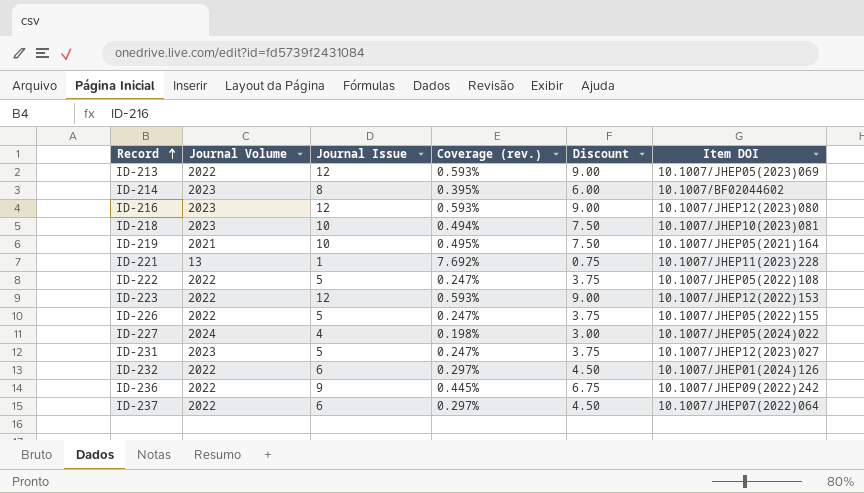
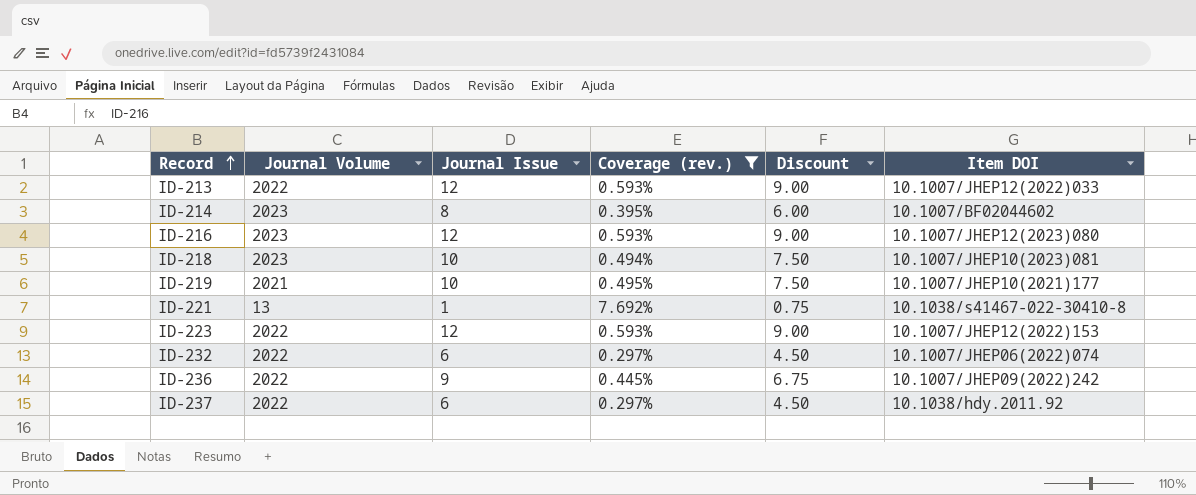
filter: none -> Coverage (rev.) >= 0.297%
ID-213 | Item DOI: 10.1007/JHEP05(2023)069 -> 10.1007/JHEP12(2022)033
ID-219 | Item DOI: 10.1007/JHEP05(2021)164 -> 10.1007/JHEP10(2021)177
ID-221 | Item DOI: 10.1007/JHEP11(2023)228 -> 10.1038/s41467-022-30410-8
ID-232 | Item DOI: 10.1007/JHEP01(2024)126 -> 10.1007/JHEP06(2022)074
ID-237 | Item DOI: 10.1007/JHEP07(2022)064 -> 10.1038/hdy.2011.92

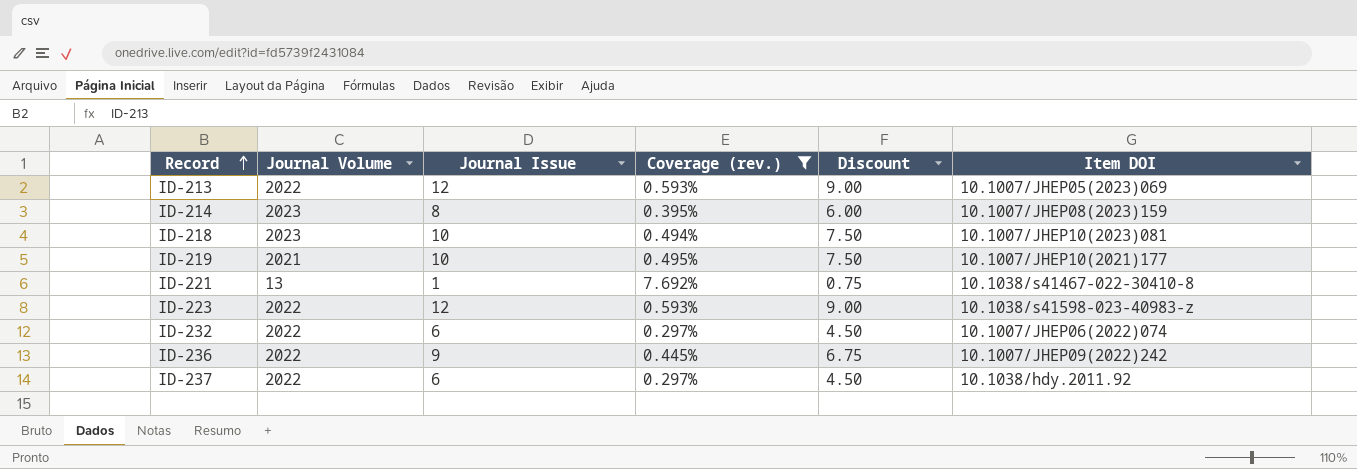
row ID-216: 2023 | 12 | 0.593% | 9.00 | 10.1007/JHEP12(2023)080 -> none
ID-213 | Item DOI: 10.1007/JHEP12(2022)033 -> 10.1007/JHEP05(2023)069
ID-214 | Item DOI: 10.1007/BF02044602 -> 10.1007/JHEP08(2023)159
ID-223 | Item DOI: 10.1007/JHEP12(2022)153 -> 10.1038/s41598-023-40983-z

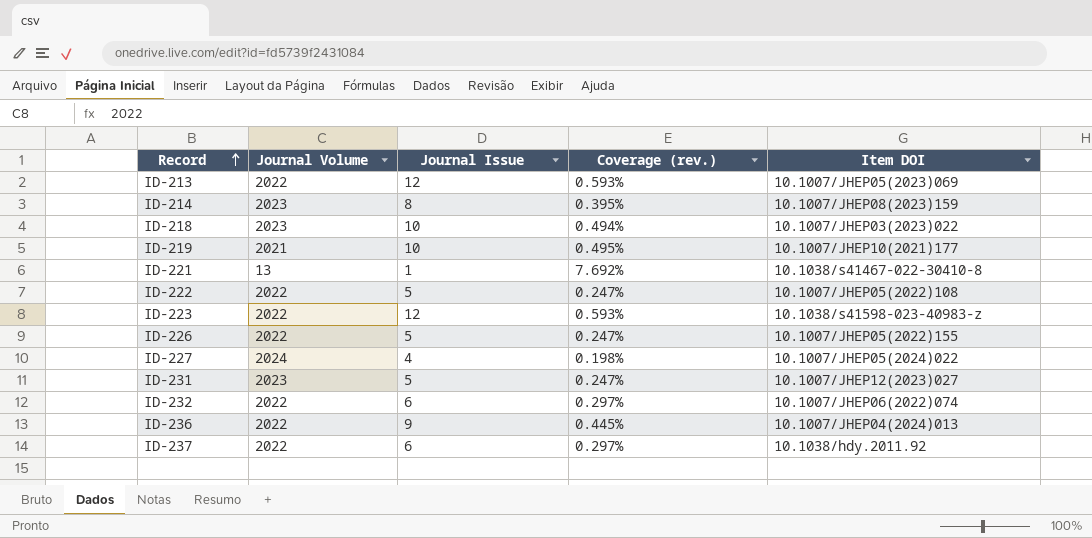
filter: Coverage (rev.) >= 0.297% -> none
column Discount | formula: [Journal Issue] * 0.75 -> none
ID-218 | Item DOI: 10.1007/JHEP10(2023)081 -> 10.1007/JHEP03(2023)022
ID-236 | Item DOI: 10.1007/JHEP09(2022)242 -> 10.1007/JHEP04(2024)013

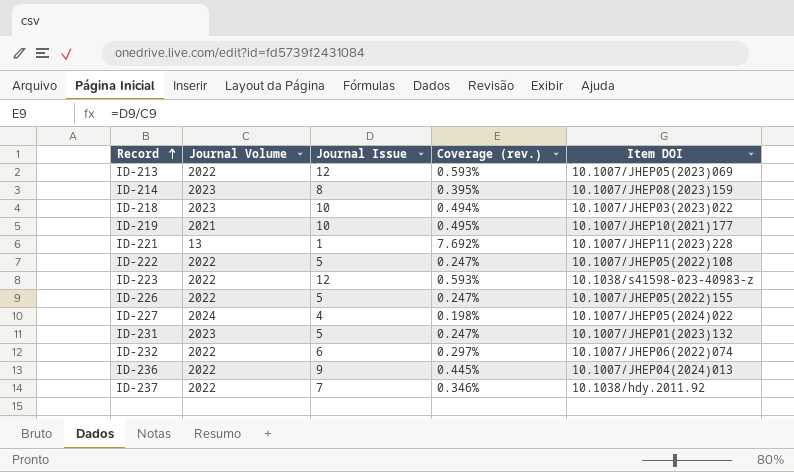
ID-221 | Item DOI: 10.1038/s41467-022-30410-8 -> 10.1007/JHEP11(2023)228
ID-231 | Item DOI: 10.1007/JHEP12(2023)027 -> 10.1007/JHEP01(2023)132
ID-237 | Journal Issue: 6 -> 7
ID-237 | Coverage (rev.): 0.297% -> 0.346%

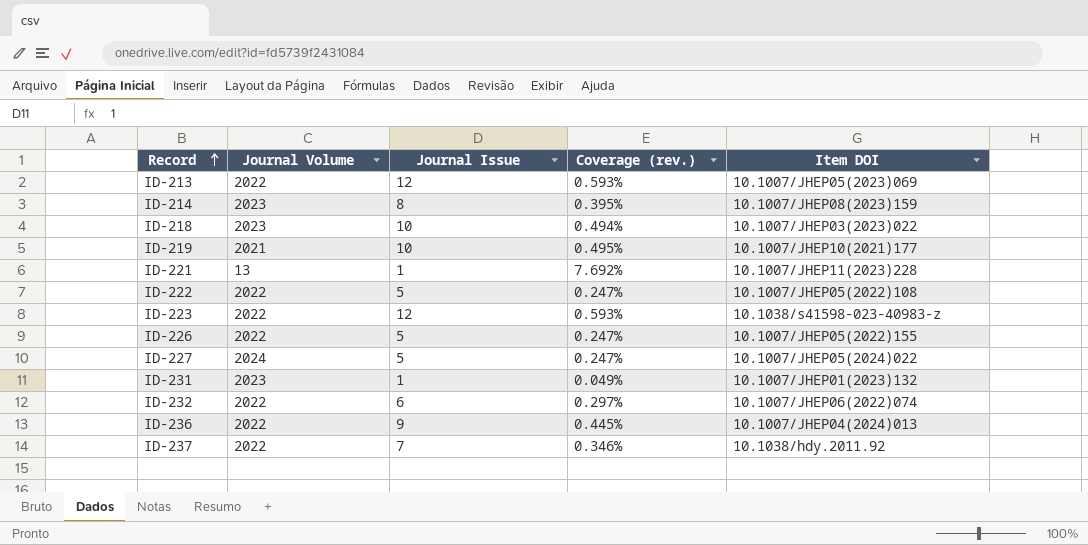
ID-227 | Journal Issue: 4 -> 5
ID-227 | Coverage (rev.): 0.198% -> 0.247%
ID-231 | Journal Issue: 5 -> 1
ID-231 | Coverage (rev.): 0.247% -> 0.049%

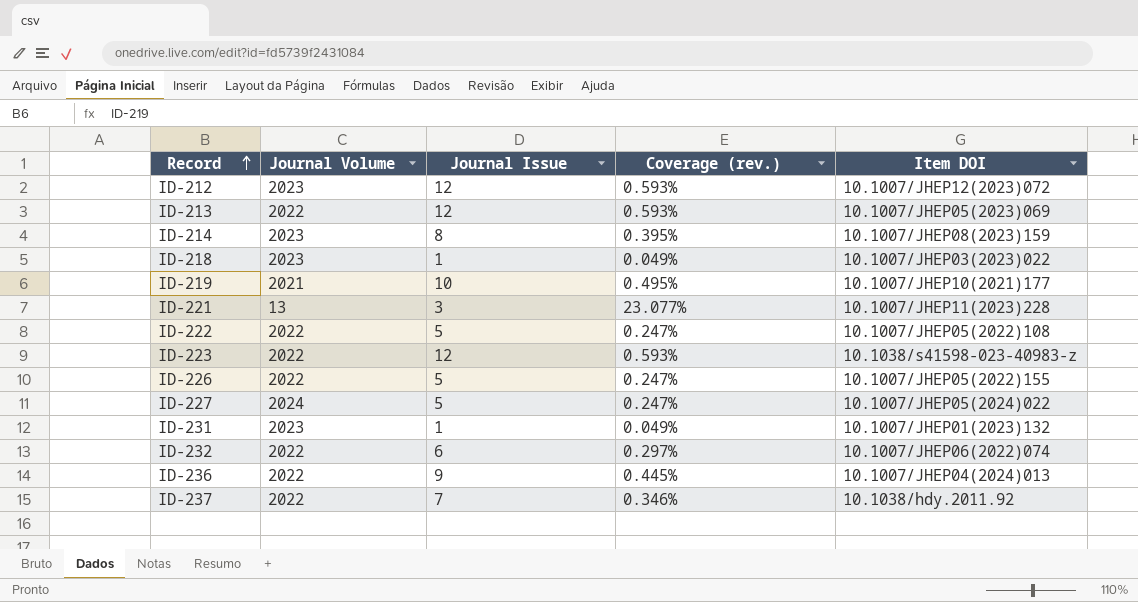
row ID-212: none -> 2023 | 12 | 0.593% | 10.1007/JHEP12(2023)072
ID-218 | Journal Issue: 10 -> 1
ID-218 | Coverage (rev.): 0.494% -> 0.049%
ID-221 | Journal Issue: 1 -> 3
ID-221 | Coverage (rev.): 7.692% -> 23.077%

